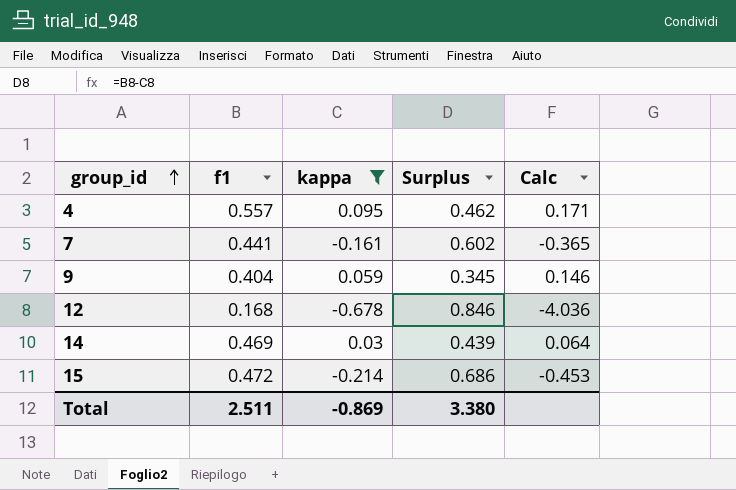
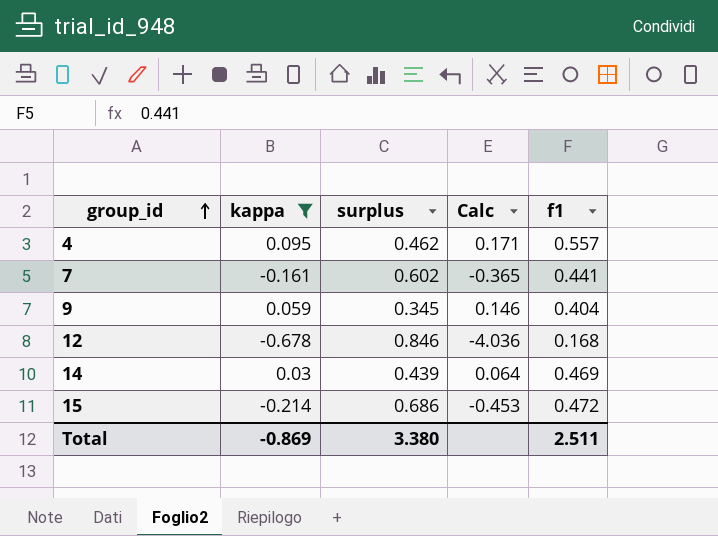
column name: Surplus -> surplus
column f1 | position: 2 -> 5

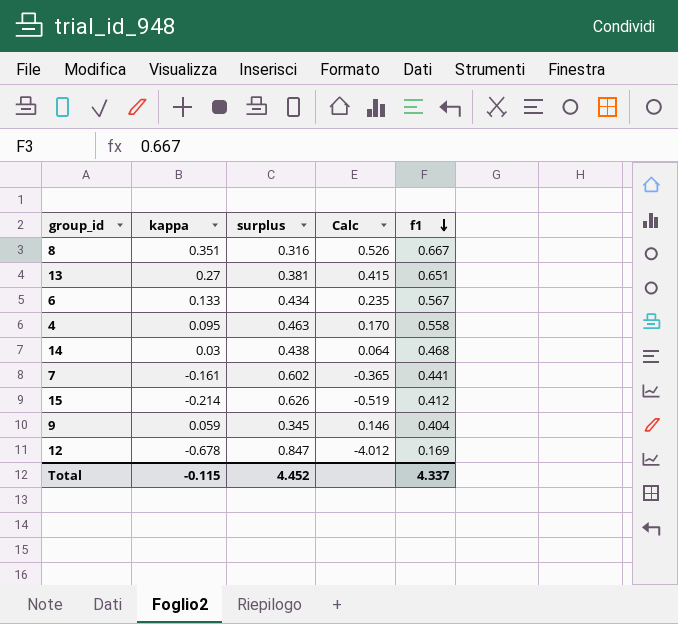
filter: kappa <= 0.095 -> none
row order: group_id ascending -> f1 descending
4 | surplus: 0.462 -> 0.463
4 | Calc: 0.171 -> 0.170
4 | f1: 0.557 -> 0.558
14 | surplus: 0.439 -> 0.438
14 | f1: 0.469 -> 0.468
15 | surplus: 0.686 -> 0.626
15 | Calc: -0.453 -> -0.519
15 | f1: 0.472 -> 0.412
12 | surplus: 0.846 -> 0.847
12 | Calc: -4.036 -> -4.012
12 | f1: 0.168 -> 0.169
Total | kappa: -0.869 -> -0.115
Total | surplus: 3.380 -> 4.452
Total | f1: 2.511 -> 4.337

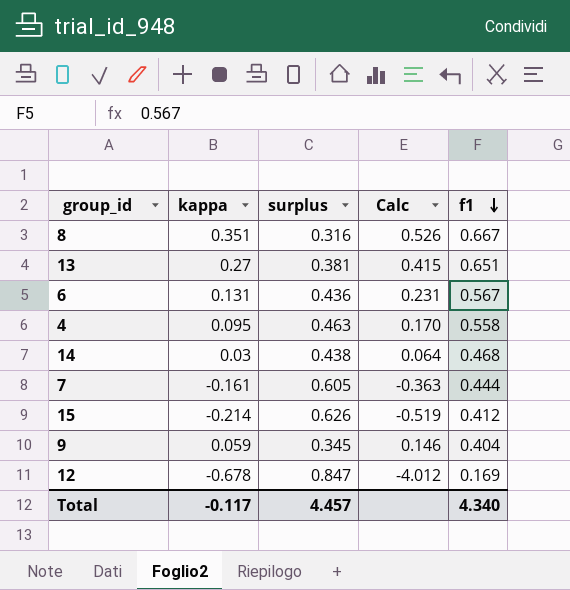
6 | kappa: 0.133 -> 0.131
6 | surplus: 0.434 -> 0.436
6 | Calc: 0.235 -> 0.231
7 | surplus: 0.602 -> 0.605
7 | Calc: -0.365 -> -0.363
7 | f1: 0.441 -> 0.444
Total | kappa: -0.115 -> -0.117
Total | surplus: 4.452 -> 4.457
Total | f1: 4.337 -> 4.340

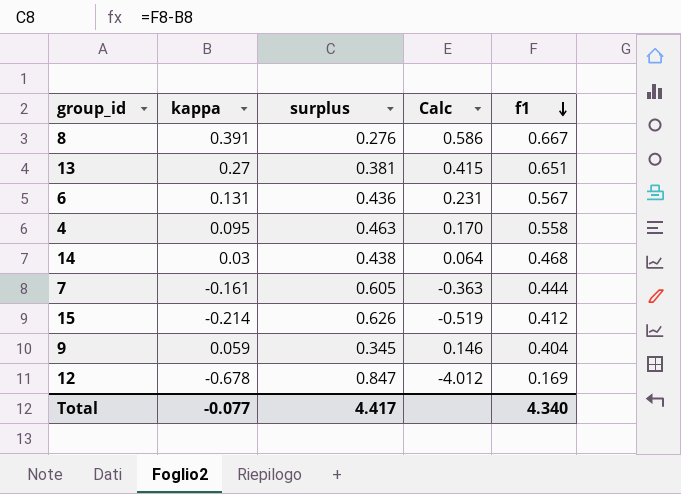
8 | kappa: 0.351 -> 0.391
8 | surplus: 0.316 -> 0.276
8 | Calc: 0.526 -> 0.586
Total | kappa: -0.117 -> -0.077
Total | surplus: 4.457 -> 4.417

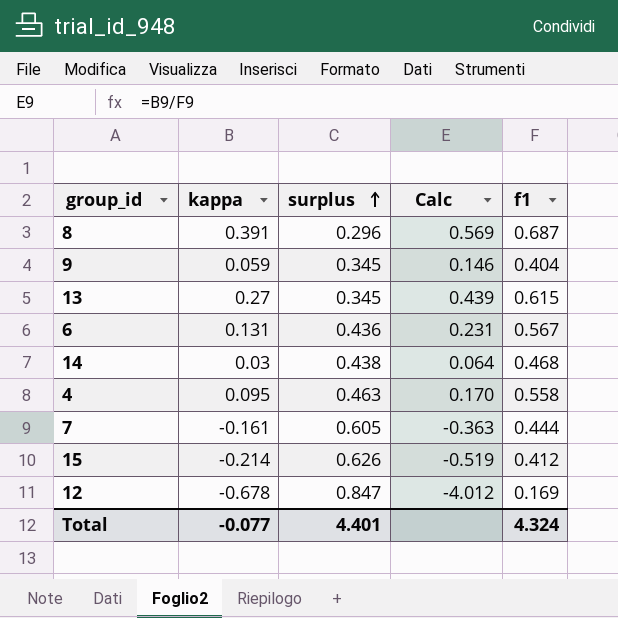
row order: f1 descending -> surplus ascending
8 | surplus: 0.276 -> 0.296
8 | Calc: 0.586 -> 0.569
8 | f1: 0.667 -> 0.687
13 | surplus: 0.381 -> 0.345
13 | Calc: 0.415 -> 0.439
13 | f1: 0.651 -> 0.615
Total | surplus: 4.417 -> 4.401
Total | f1: 4.340 -> 4.324

